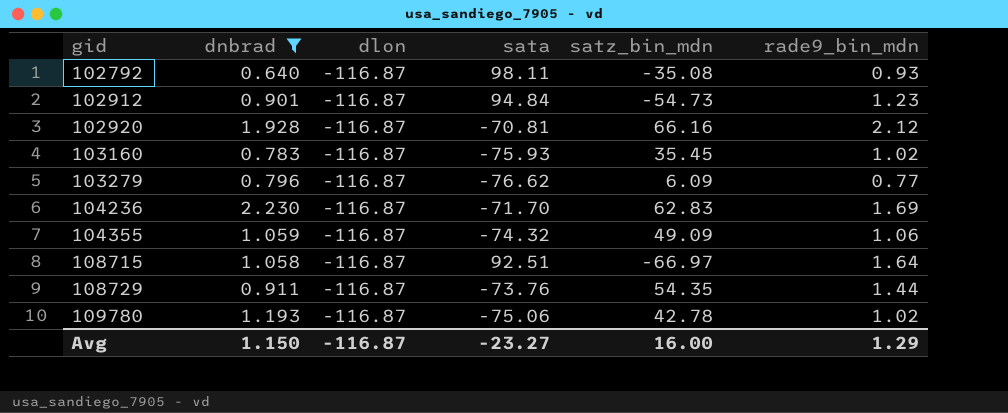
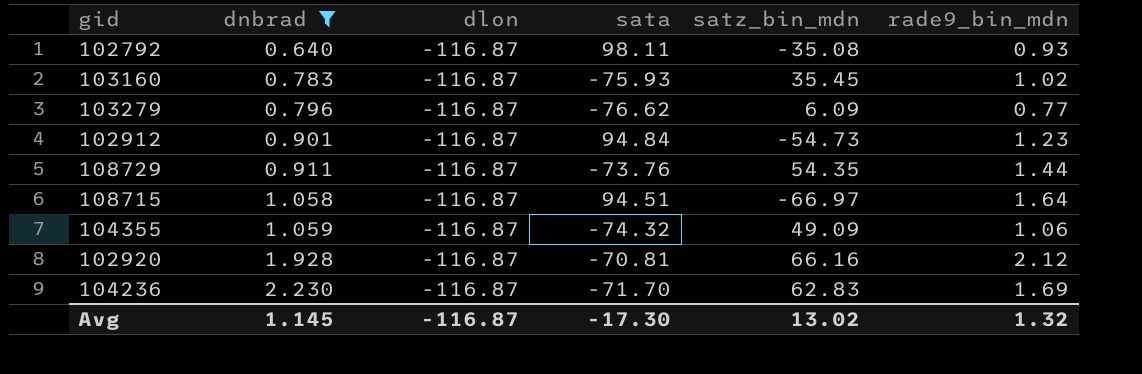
row order: gid ascending -> dnbrad ascending
row 109780: 1.193 | -116.87 | -75.06 | 42.78 | 1.02 -> none
108715 | sata: 92.51 -> 94.51
Avg | dnbrad: 1.150 -> 1.145
Avg | sata: -23.27 -> -17.30
Avg | satz_bin_mdn: 16.00 -> 13.02
Avg | rade9_bin_mdn: 1.29 -> 1.32

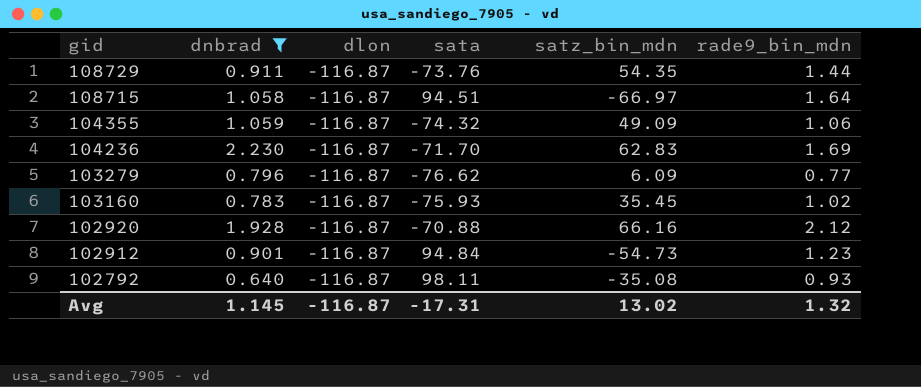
row order: dnbrad ascending -> gid descending
102920 | sata: -70.81 -> -70.88
Avg | sata: -17.30 -> -17.31

